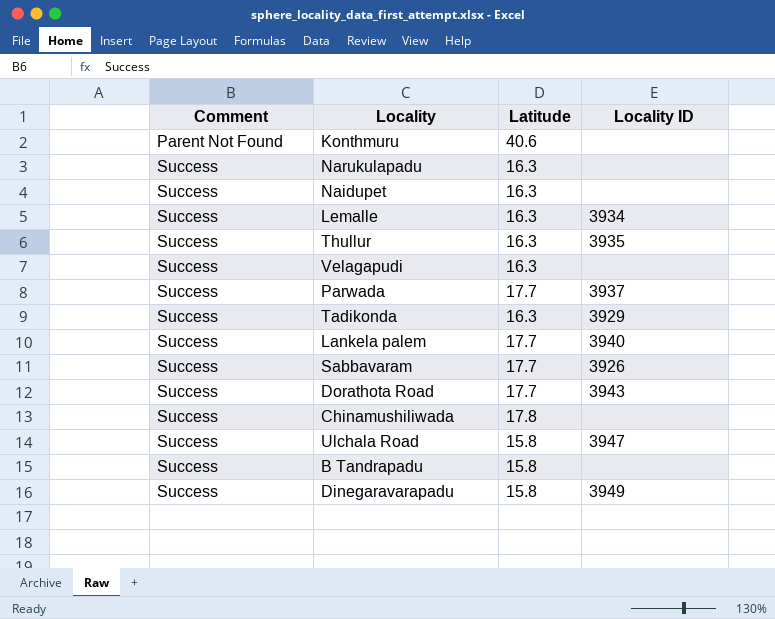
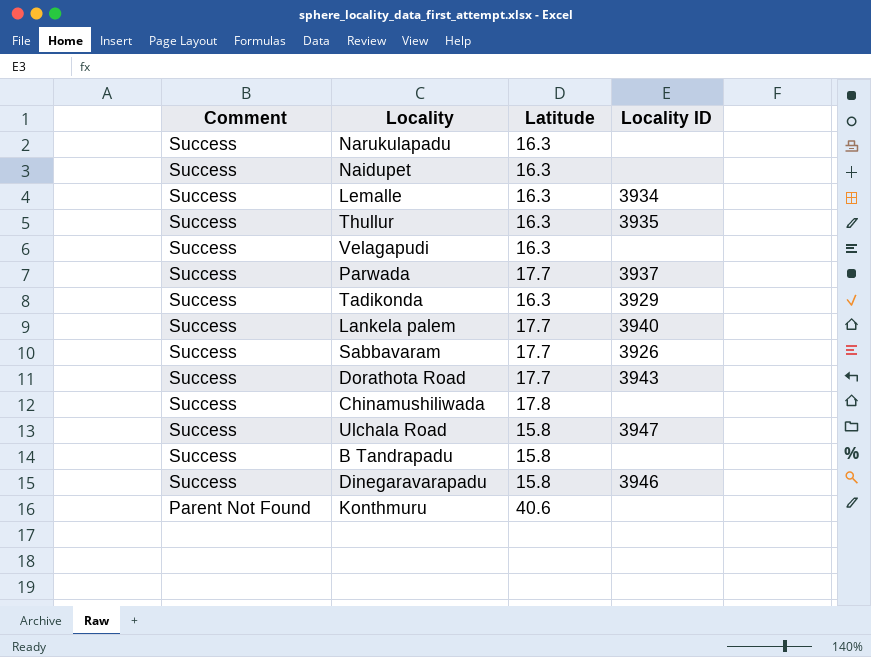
row order: Comment ascending -> Comment descending
Dinegaravarapadu | Locality ID: 3949 -> 3946

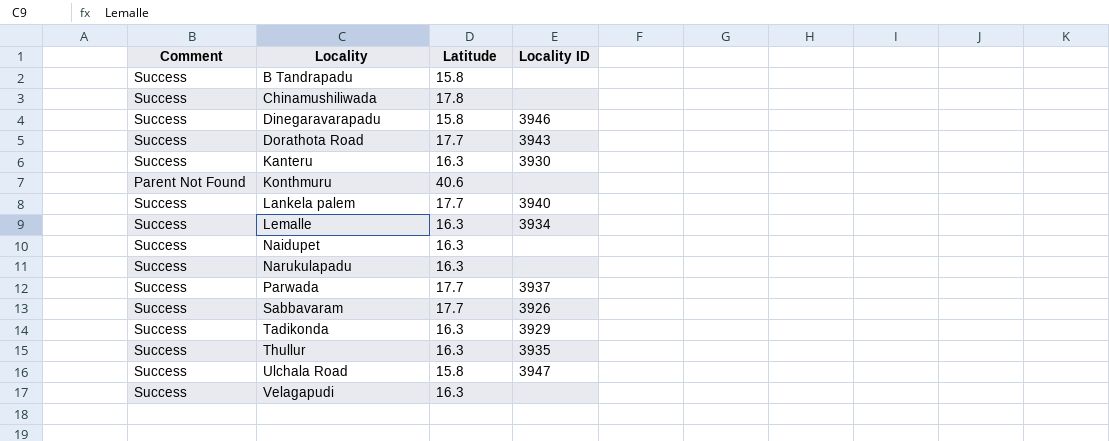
row order: Comment descending -> Locality ascending
row Kanteru: none -> Success | 16.3 | 3930

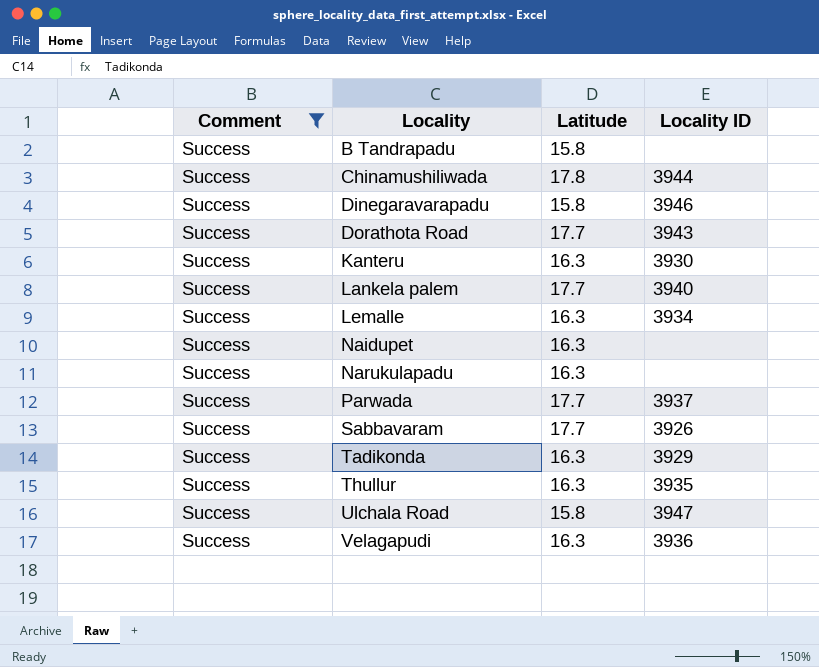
filter: none -> Comment = Success
Chinamushiliwada | Locality ID: none -> 3944
Velagapudi | Locality ID: none -> 3936

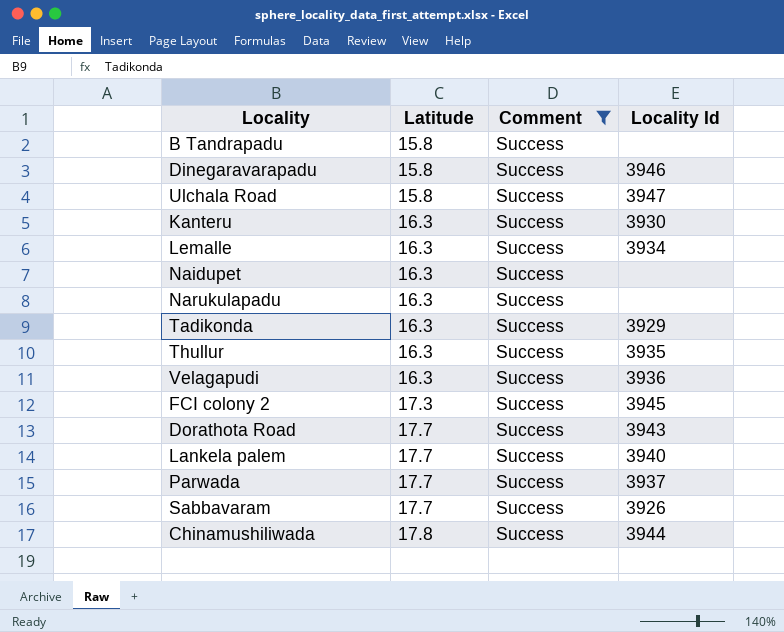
row order: Locality ascending -> Latitude ascending
column Comment | position: 1 -> 3
column name: Locality ID -> Locality Id
row FCI colony 2: none -> 17.3 | Success | 3945

